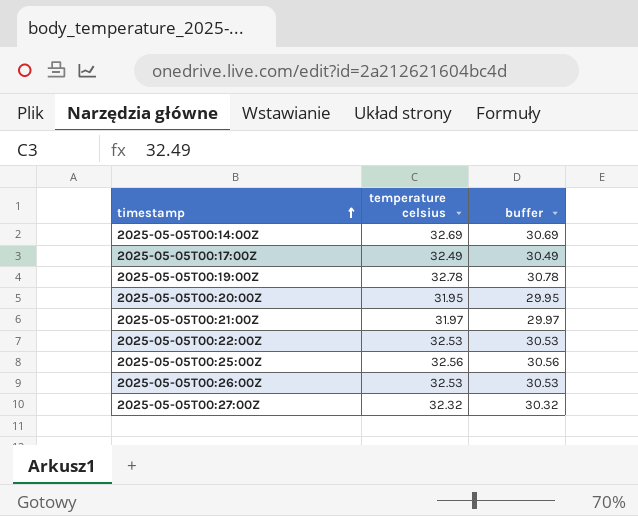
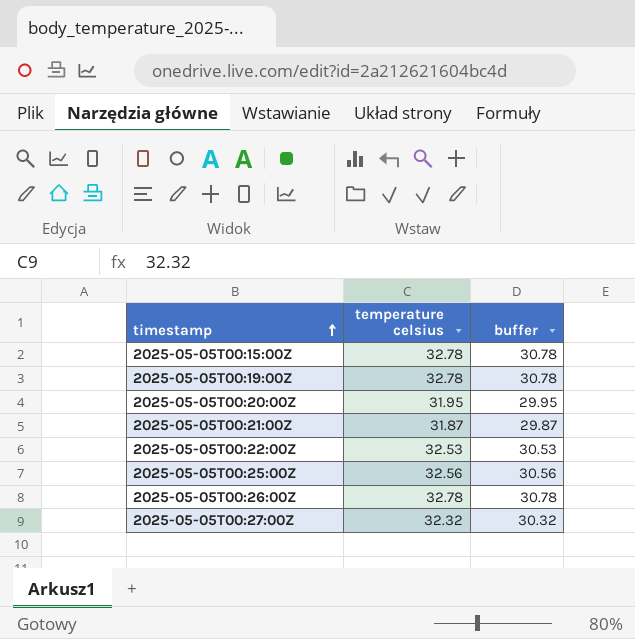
row 2025-05-05T00:14:00Z: 32.69 | 30.69 -> none
row 2025-05-05T00:17:00Z: 32.49 | 30.49 -> none
row 2025-05-05T00:15:00Z: none -> 32.78 | 30.78
2025-05-05T00:21:00Z | temperature celsius: 31.97 -> 31.87
2025-05-05T00:21:00Z | buffer: 29.97 -> 29.87
2025-05-05T00:26:00Z | temperature celsius: 32.53 -> 32.78
2025-05-05T00:26:00Z | buffer: 30.53 -> 30.78

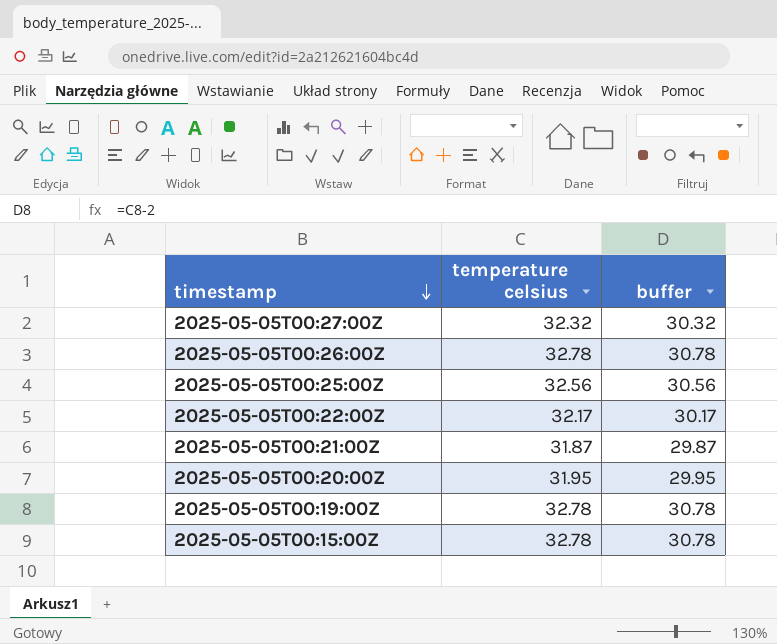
row order: timestamp ascending -> timestamp descending
2025-05-05T00:22:00Z | temperature celsius: 32.53 -> 32.17
2025-05-05T00:22:00Z | buffer: 30.53 -> 30.17

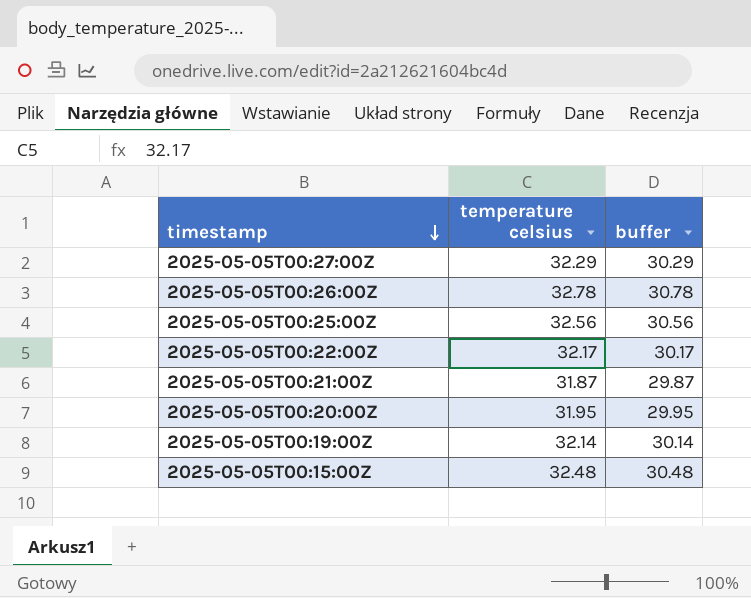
2025-05-05T00:27:00Z | temperature celsius: 32.32 -> 32.29
2025-05-05T00:27:00Z | buffer: 30.32 -> 30.29
2025-05-05T00:19:00Z | temperature celsius: 32.78 -> 32.14
2025-05-05T00:19:00Z | buffer: 30.78 -> 30.14
2025-05-05T00:15:00Z | temperature celsius: 32.78 -> 32.48
2025-05-05T00:15:00Z | buffer: 30.78 -> 30.48

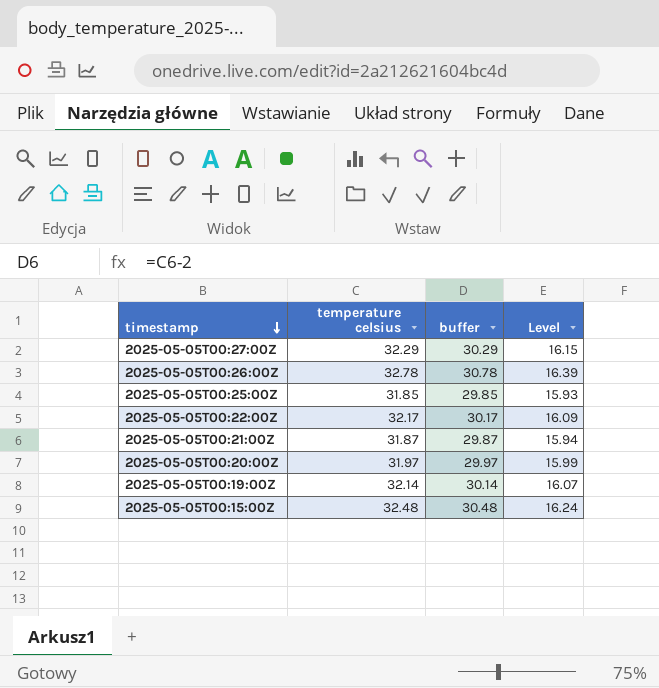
column Level | formula: none -> [temperature celsius] * 0.5
2025-05-05T00:25:00Z | temperature celsius: 32.56 -> 31.85
2025-05-05T00:25:00Z | buffer: 30.56 -> 29.85
2025-05-05T00:20:00Z | temperature celsius: 31.95 -> 31.97
2025-05-05T00:20:00Z | buffer: 29.95 -> 29.97

